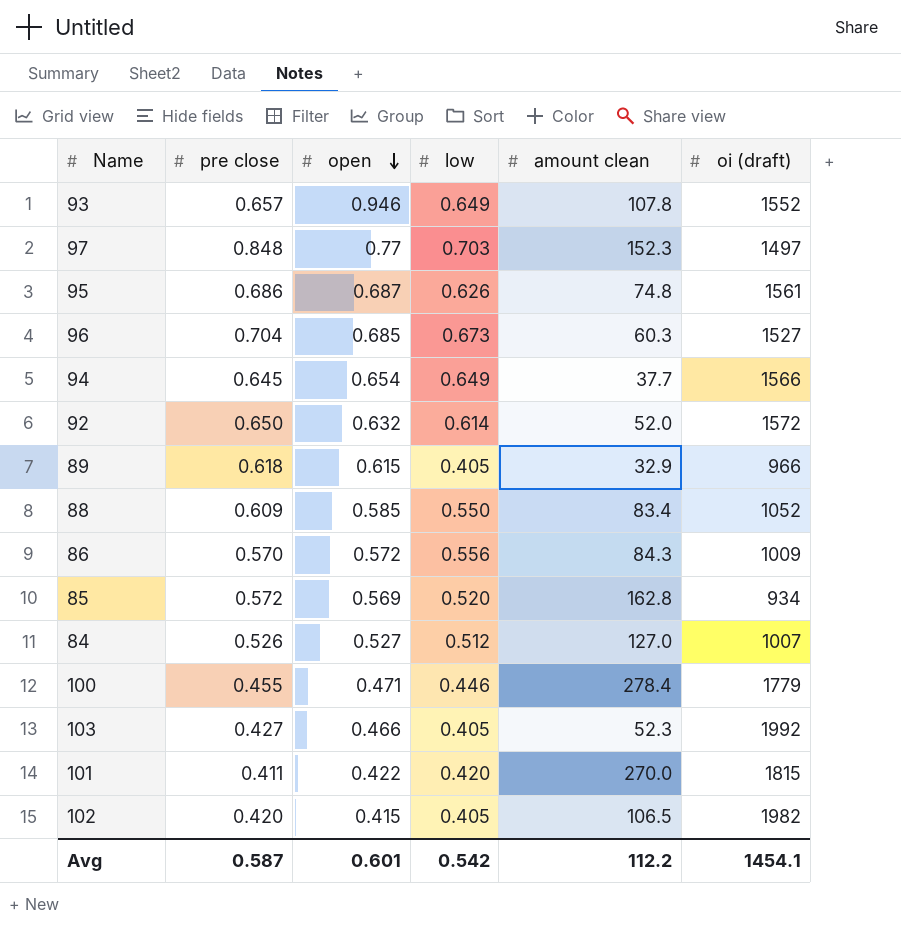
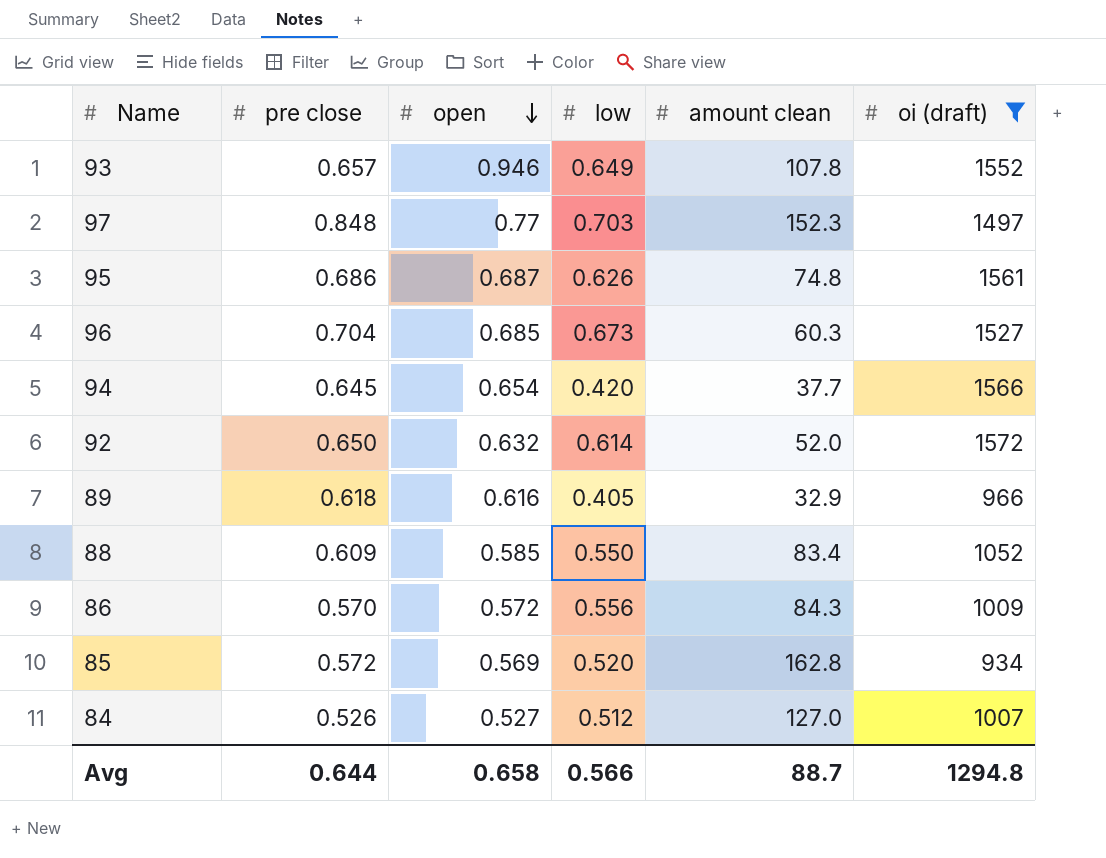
filter: none -> oi (draft) <= 1572
94 | low: 0.649 -> 0.420
89 | open: 0.615 -> 0.616
Avg | pre close: 0.587 -> 0.644
Avg | open: 0.601 -> 0.658
Avg | low: 0.542 -> 0.566
Avg | amount clean: 112.2 -> 88.7
Avg | oi (draft): 1454.1 -> 1294.8

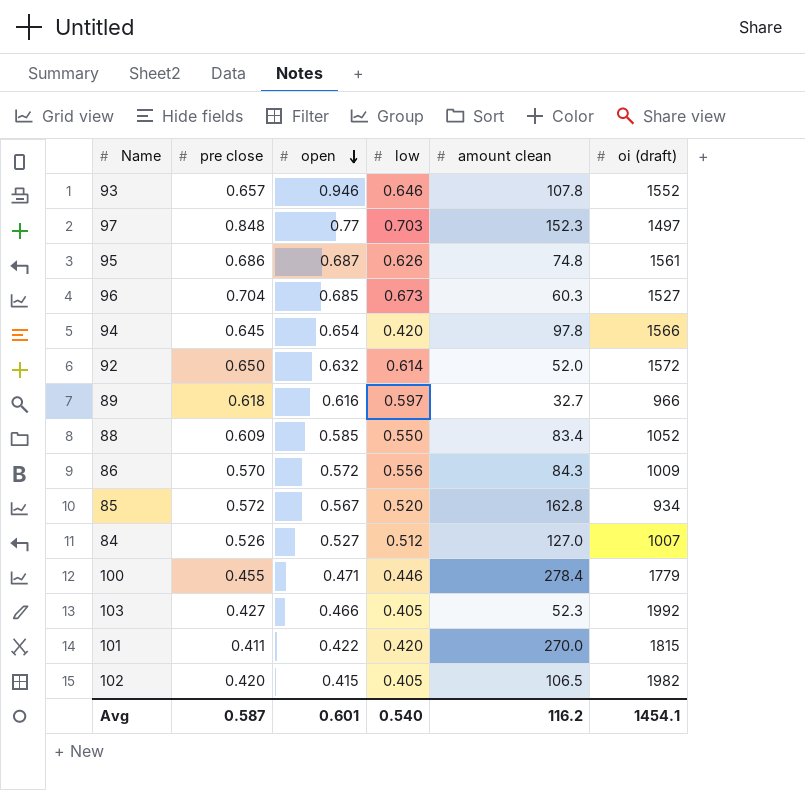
filter: oi (draft) <= 1572 -> none
93 | low: 0.649 -> 0.646
94 | amount clean: 37.7 -> 97.8
89 | low: 0.405 -> 0.597
89 | amount clean: 32.9 -> 32.7
85 | open: 0.569 -> 0.567
Avg | pre close: 0.644 -> 0.587
Avg | open: 0.658 -> 0.601
Avg | low: 0.566 -> 0.540
Avg | amount clean: 88.7 -> 116.2
Avg | oi (draft): 1294.8 -> 1454.1

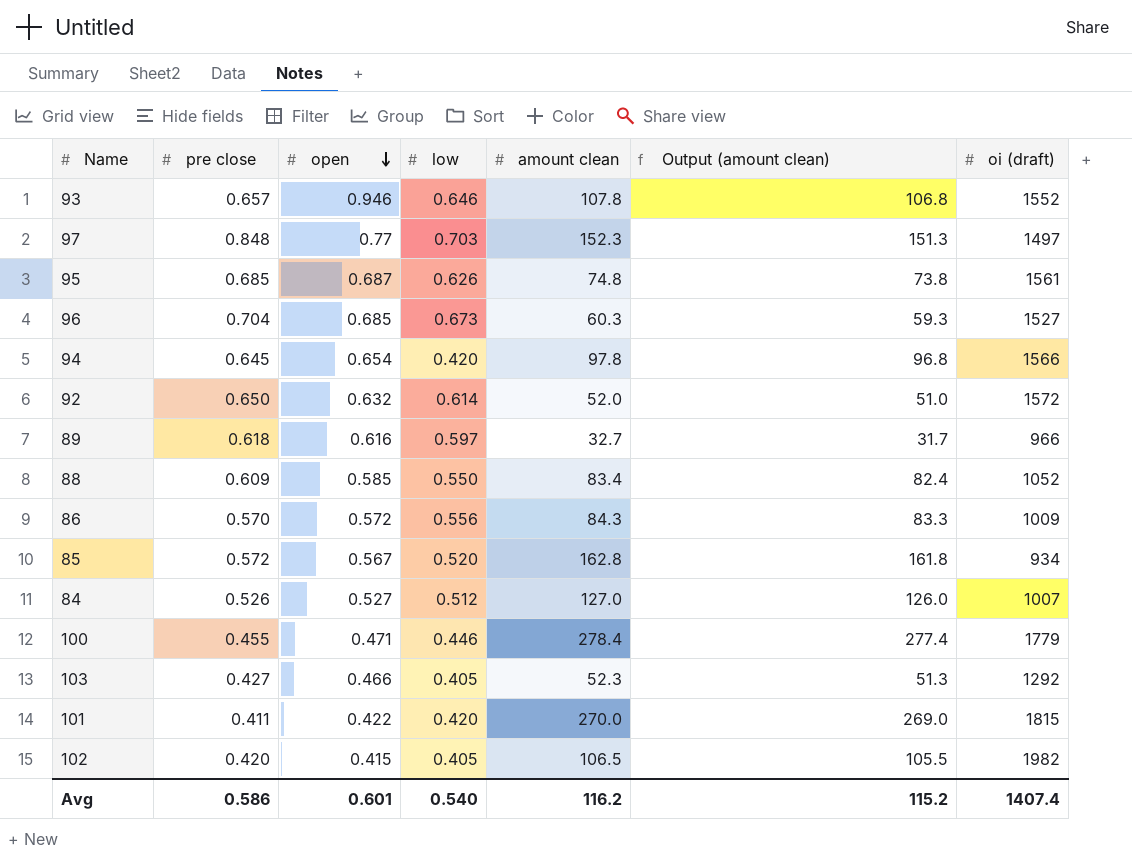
column Output (amount clean) | formula: none -> [amount clean] - 1
95 | pre close: 0.686 -> 0.685
103 | oi (draft): 1992 -> 1292
Avg | pre close: 0.587 -> 0.586
Avg | oi (draft): 1454.1 -> 1407.4

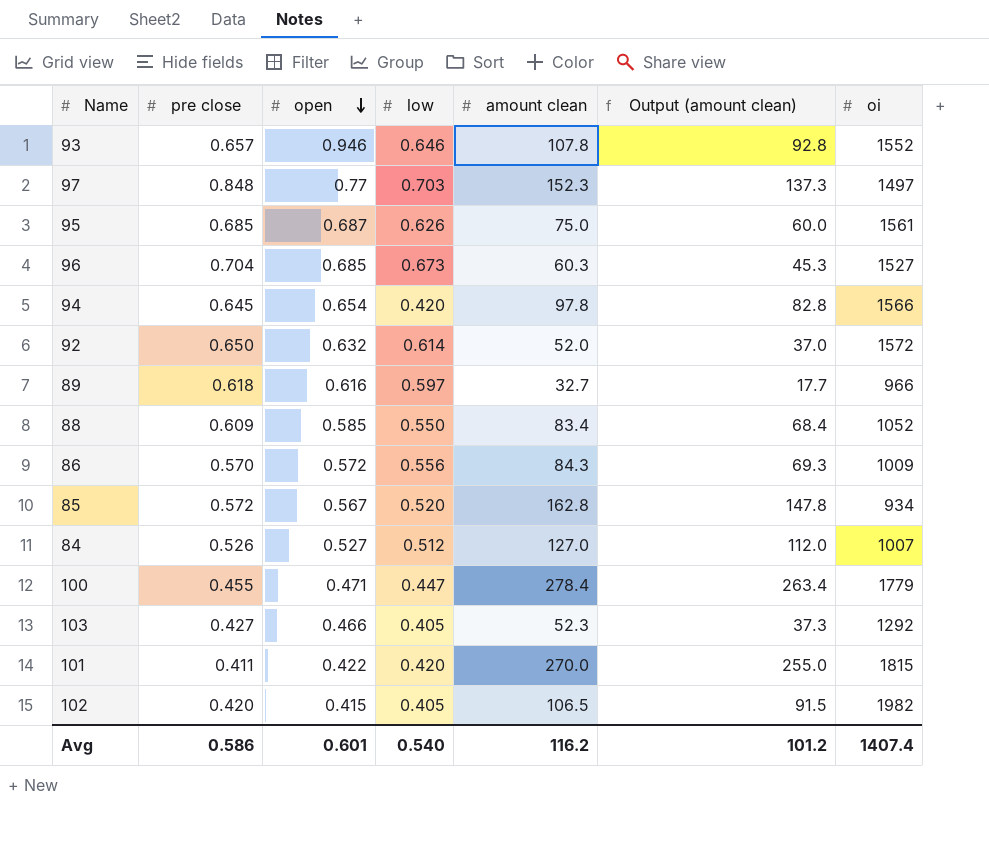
column Output (amount clean) | formula: [amount clean] - 1 -> [amount clean] - 15
column name: oi (draft) -> oi
95 | amount clean: 74.8 -> 75.0
100 | low: 0.446 -> 0.447
Avg | Output (amount clean): 115.2 -> 101.2

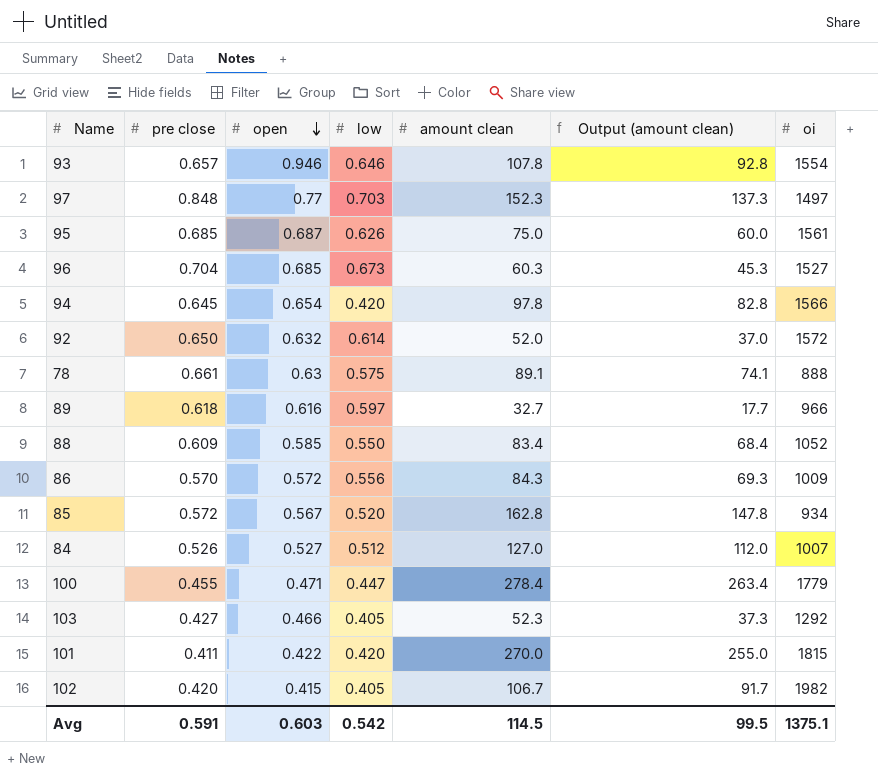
93 | oi: 1552 -> 1554
row 78: none -> 0.661 | 0.63 | 0.575 | 89.1 | 74.1 | 888
102 | amount clean: 106.5 -> 106.7
102 | Output (amount clean): 91.5 -> 91.7
Avg | pre close: 0.586 -> 0.591
Avg | open: 0.601 -> 0.603
Avg | low: 0.540 -> 0.542
Avg | amount clean: 116.2 -> 114.5
Avg | Output (amount clean): 101.2 -> 99.5
Avg | oi: 1407.4 -> 1375.1

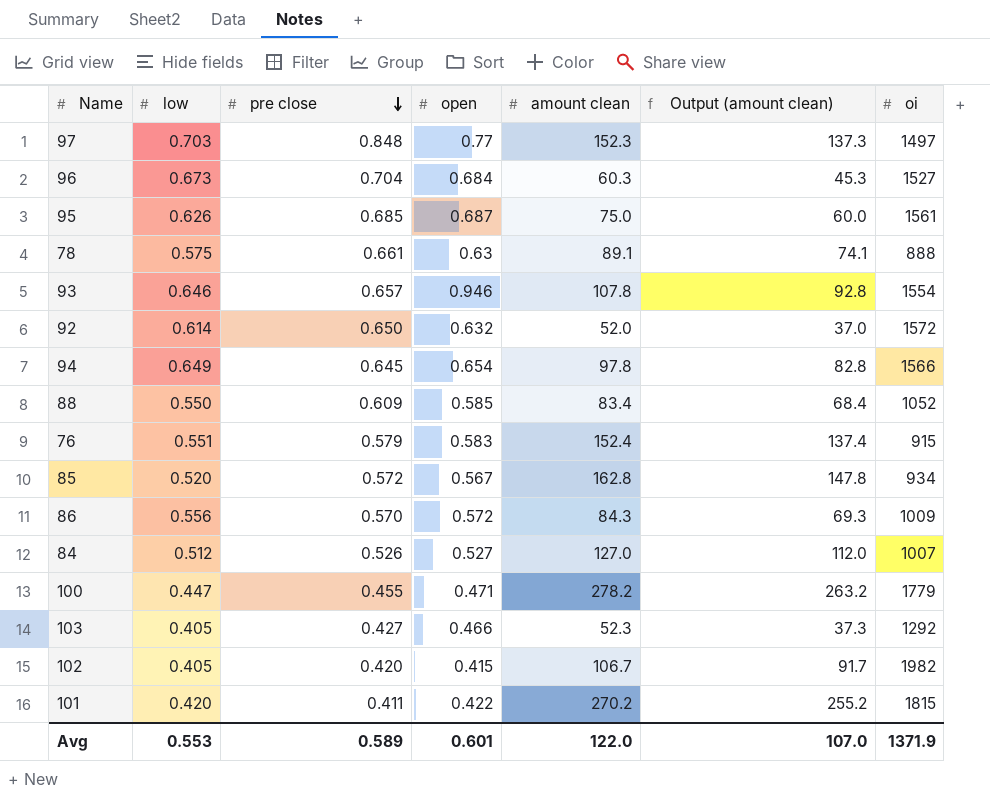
row order: open descending -> pre close descending
column low | position: 4 -> 2
row 89: 0.618 | 0.616 | 0.597 | 32.7 | 17.7 | 966 -> none
96 | open: 0.685 -> 0.684
94 | low: 0.420 -> 0.649
row 76: none -> 0.551 | 0.579 | 0.583 | 152.4 | 137.4 | 915
100 | amount clean: 278.4 -> 278.2
100 | Output (amount clean): 263.4 -> 263.2
101 | amount clean: 270.0 -> 270.2
101 | Output (amount clean): 255.0 -> 255.2
Avg | low: 0.542 -> 0.553
Avg | pre close: 0.591 -> 0.589
Avg | open: 0.603 -> 0.601
Avg | amount clean: 114.5 -> 122.0
Avg | Output (amount clean): 99.5 -> 107.0
Avg | oi: 1375.1 -> 1371.9

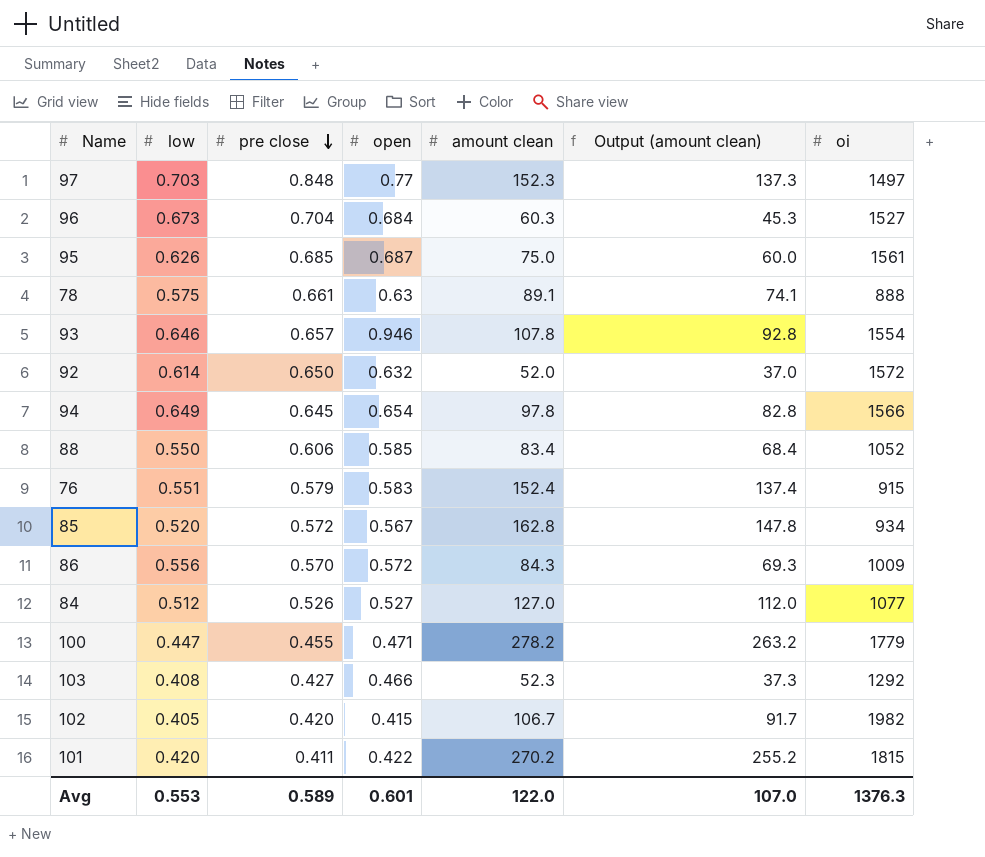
88 | pre close: 0.609 -> 0.606
84 | oi: 1007 -> 1077
103 | low: 0.405 -> 0.408
Avg | oi: 1371.9 -> 1376.3

